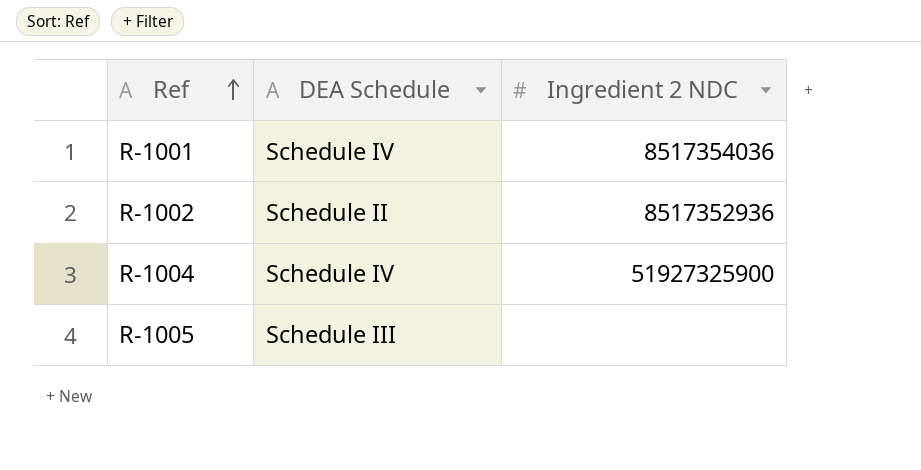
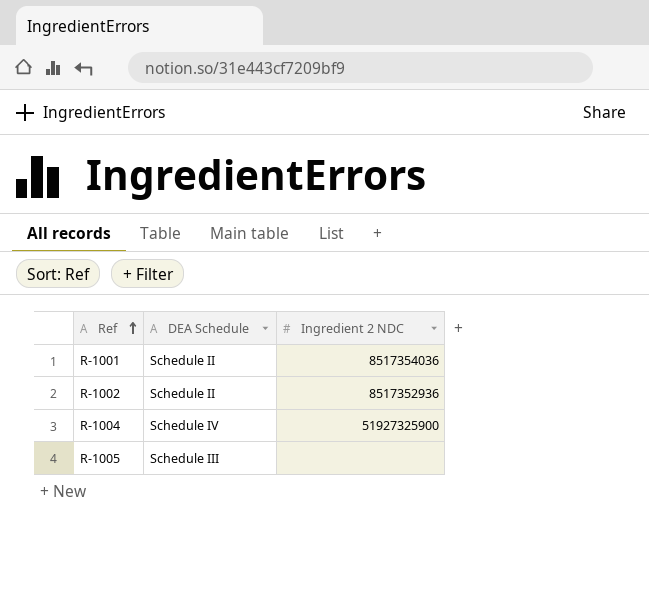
R-1001 | DEA Schedule: Schedule IV -> Schedule II

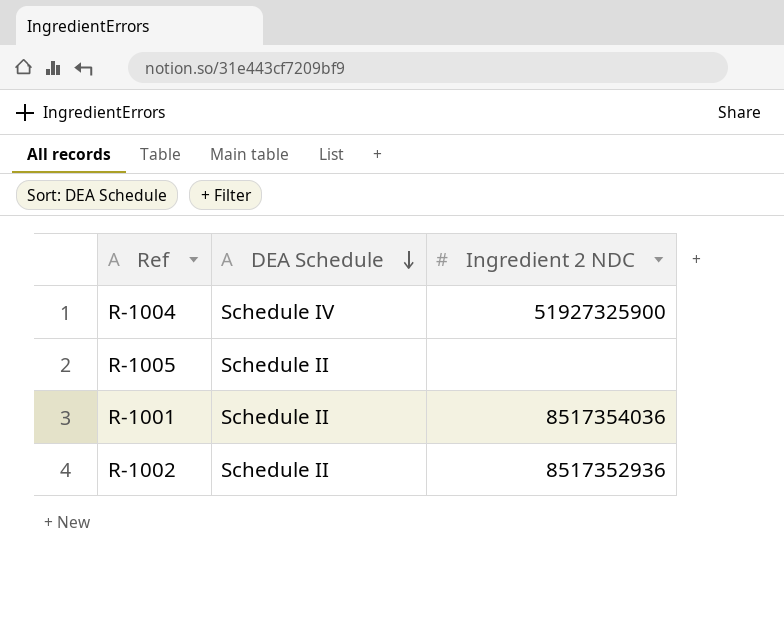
row order: Ref ascending -> DEA Schedule descending
R-1005 | DEA Schedule: Schedule III -> Schedule II

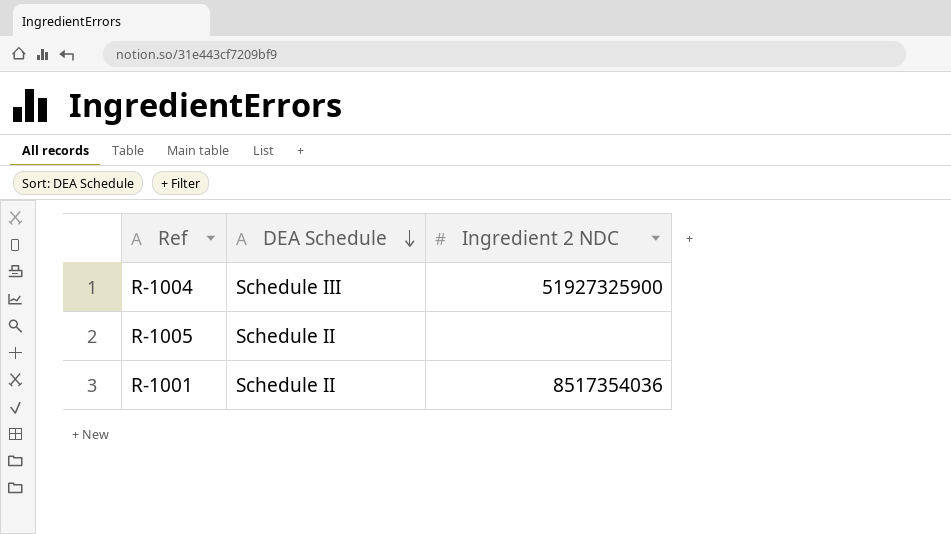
row R-1002: Schedule II | 8517352936 -> none
R-1004 | DEA Schedule: Schedule IV -> Schedule III

